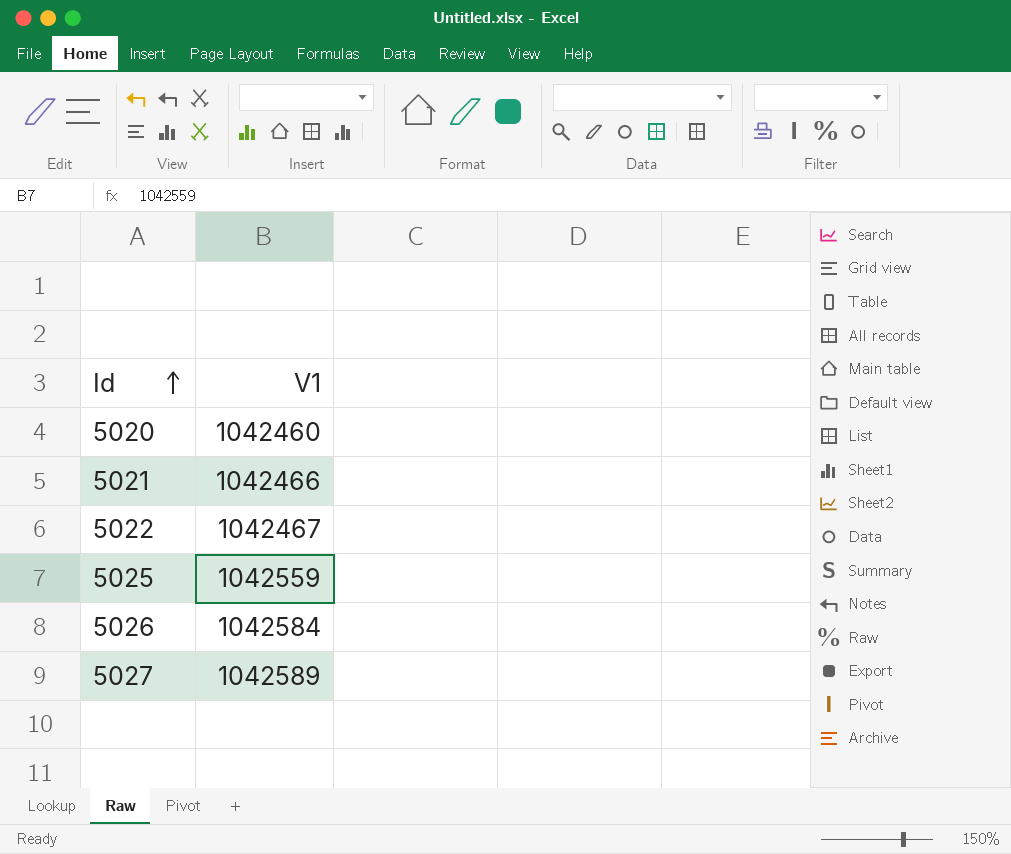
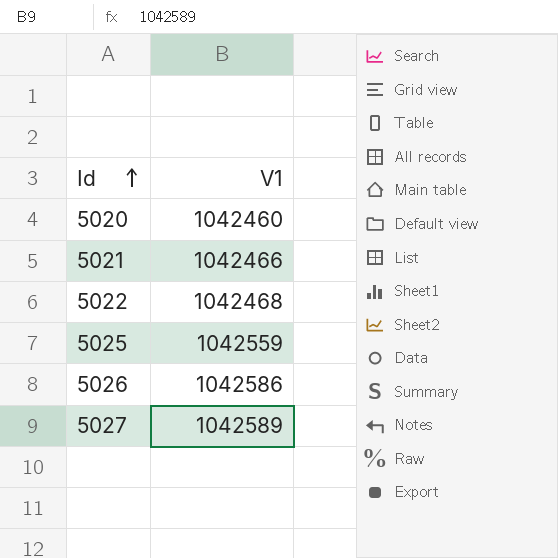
5022 | V1: 1042467 -> 1042468
5026 | V1: 1042584 -> 1042586

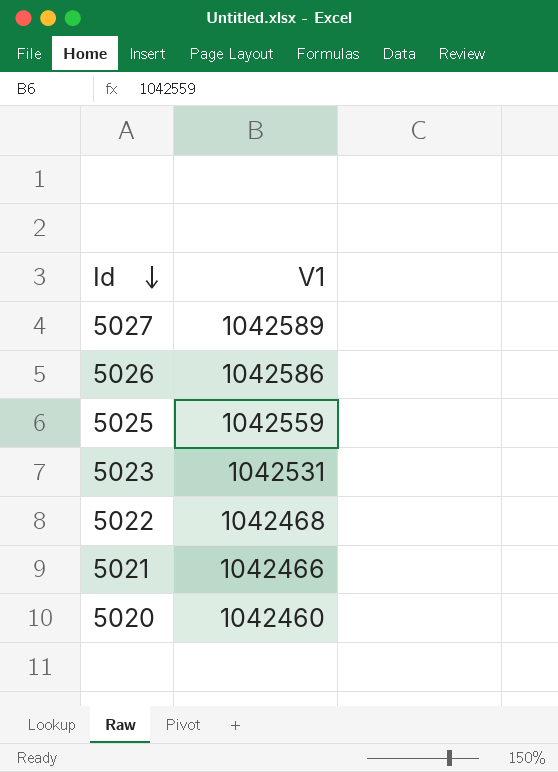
row order: Id ascending -> Id descending
row 5023: none -> 1042531

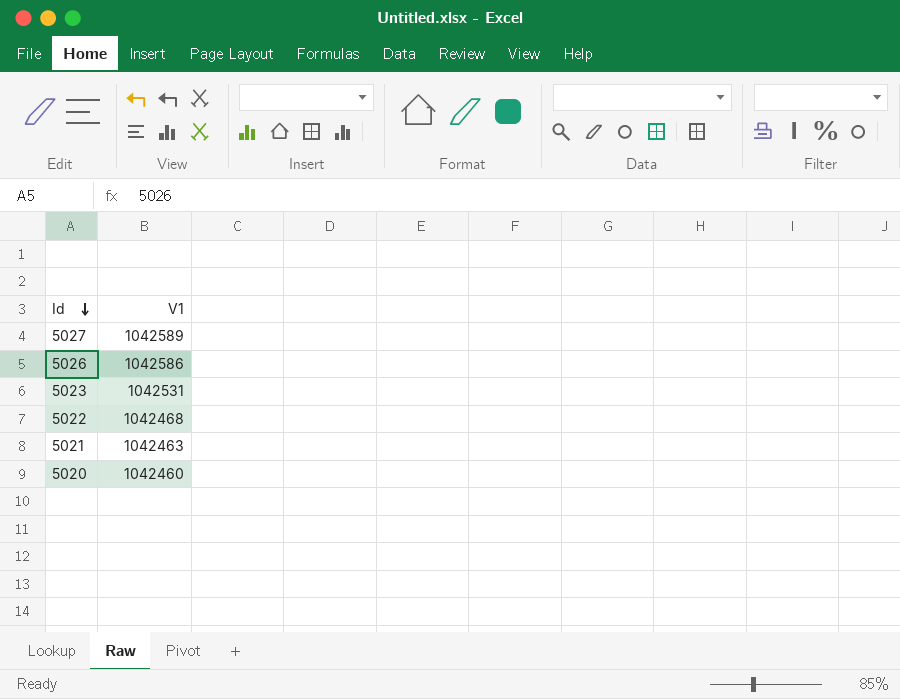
row 5025: 1042559 -> none
5021 | V1: 1042466 -> 1042463

